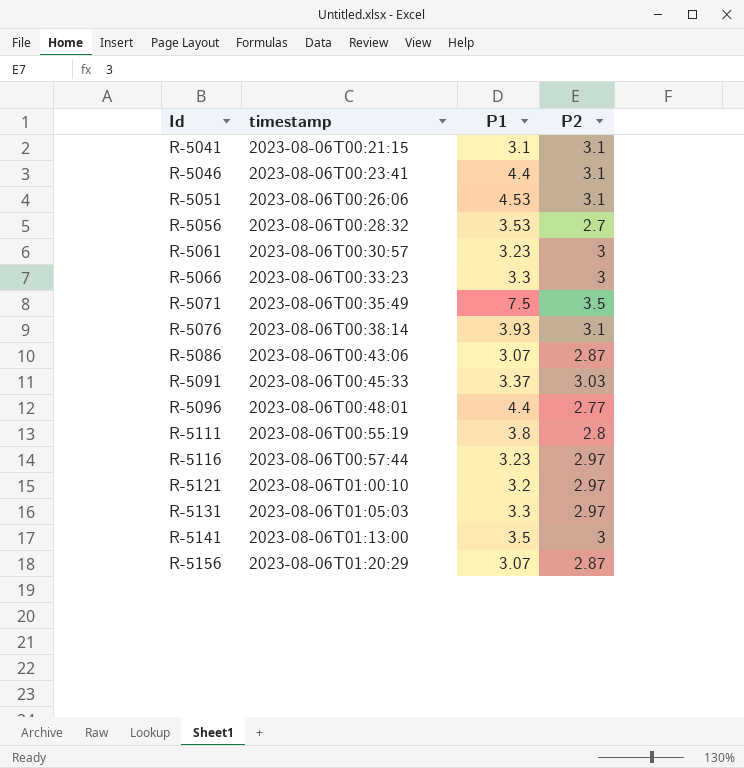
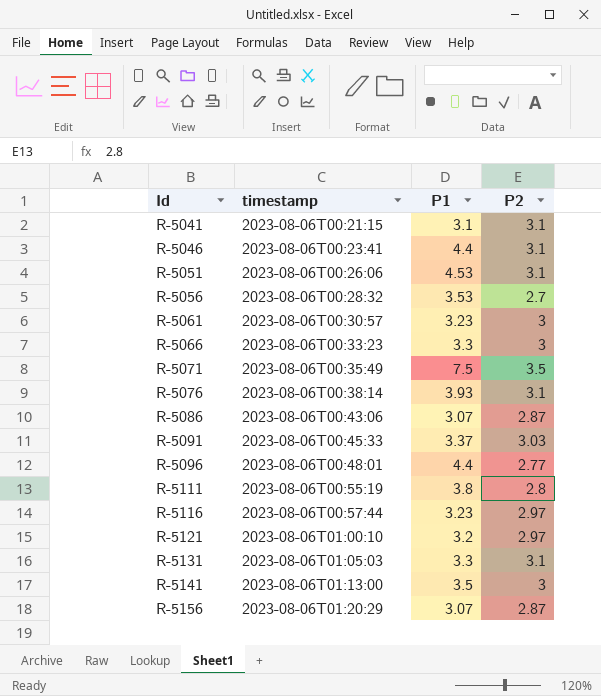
R-5131 | P2: 2.97 -> 3.1

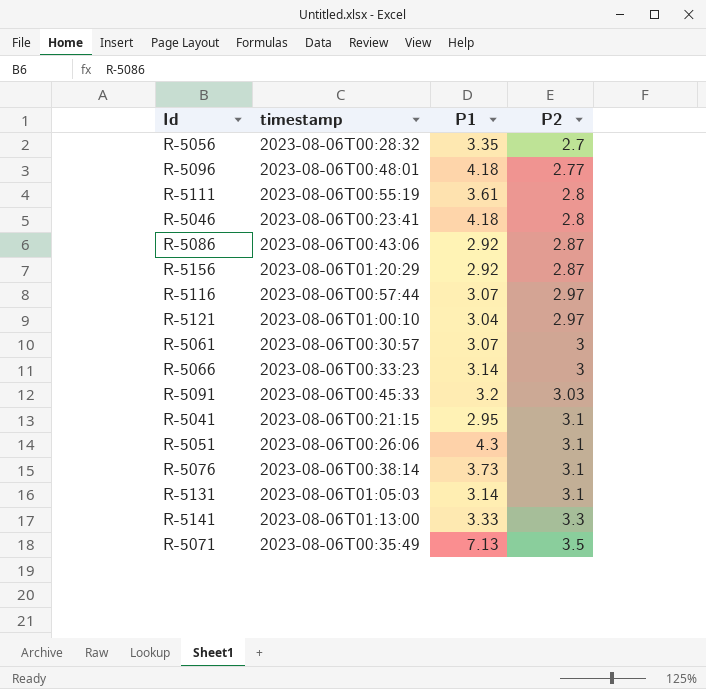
row order: Id ascending -> P2 ascending
R-5056 | P1: 3.53 -> 3.35
R-5096 | P1: 4.4 -> 4.18
R-5111 | P1: 3.8 -> 3.61
R-5046 | P1: 4.4 -> 4.18
R-5046 | P2: 3.1 -> 2.8
R-5086 | P1: 3.07 -> 2.92
R-5156 | P1: 3.07 -> 2.92
R-5116 | P1: 3.23 -> 3.07
R-5121 | P1: 3.2 -> 3.04
R-5061 | P1: 3.23 -> 3.07
R-5066 | P1: 3.3 -> 3.14
R-5091 | P1: 3.37 -> 3.2
R-5041 | P1: 3.1 -> 2.95
R-5051 | P1: 4.53 -> 4.3
R-5076 | P1: 3.93 -> 3.73
R-5131 | P1: 3.3 -> 3.14
R-5141 | P1: 3.5 -> 3.33
R-5141 | P2: 3 -> 3.3
R-5071 | P1: 7.5 -> 7.13

